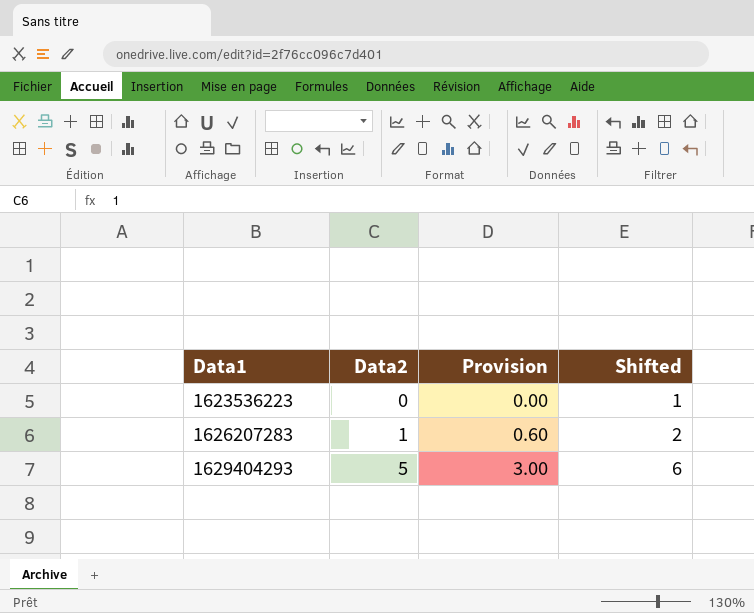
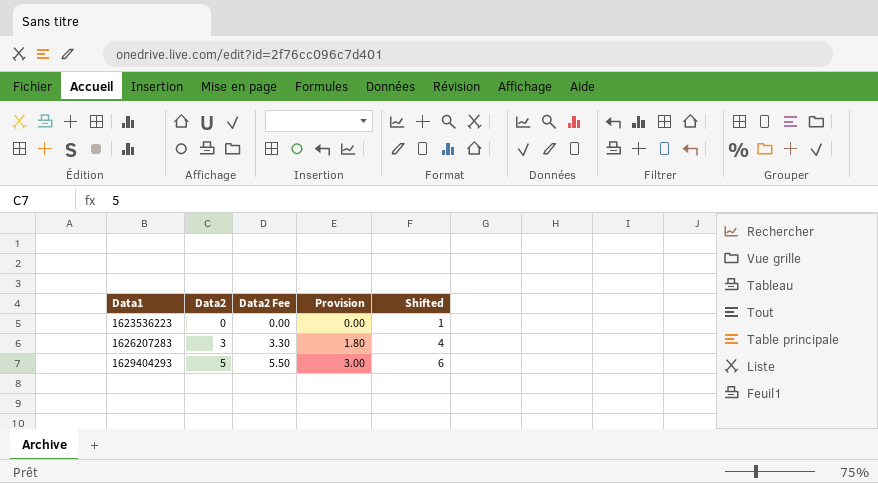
column Data2 Fee | formula: none -> [Data2] * 1.1
1626207283 | Data2: 1 -> 3
1626207283 | Provision: 0.60 -> 1.80
1626207283 | Shifted: 2 -> 4

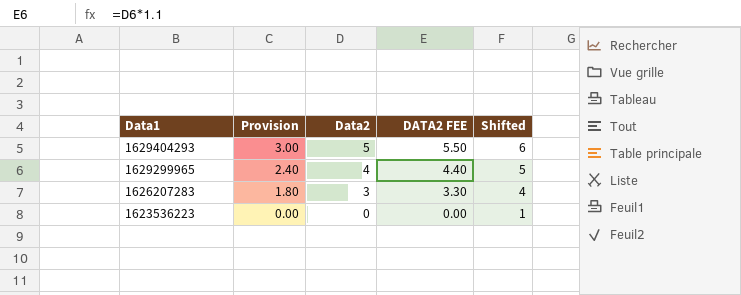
row order: Data1 ascending -> Data1 descending
column Provision | position: 4 -> 2
column name: Data2 Fee -> DATA2 FEE
row 1629299965: none -> 2.40 | 4 | 4.40 | 5

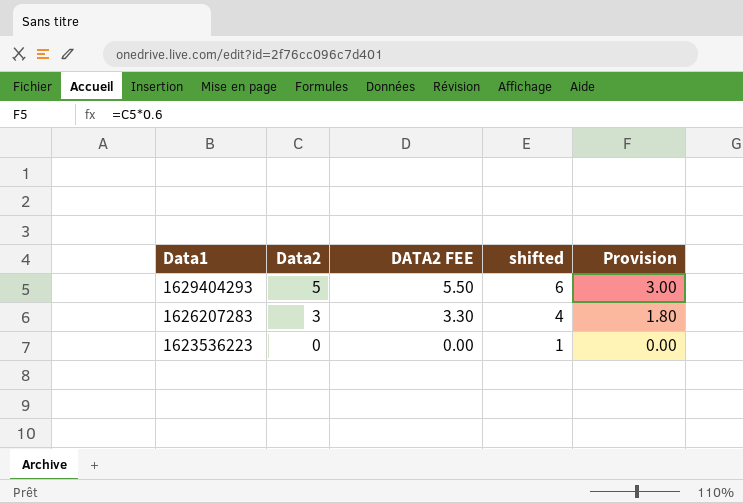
column name: Shifted -> shifted
column Provision | position: 2 -> 5
row 1629299965: 2.40 | 4 | 4.40 | 5 -> none

